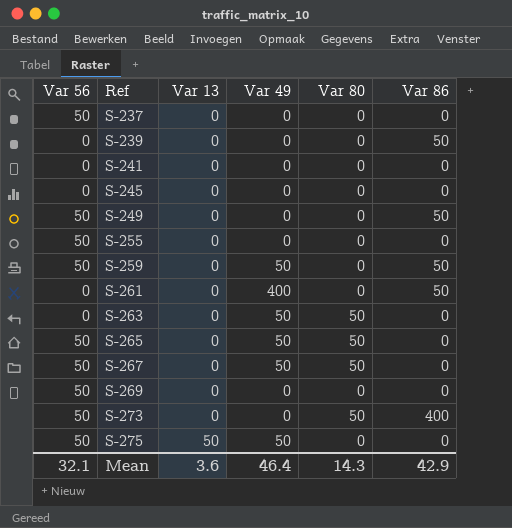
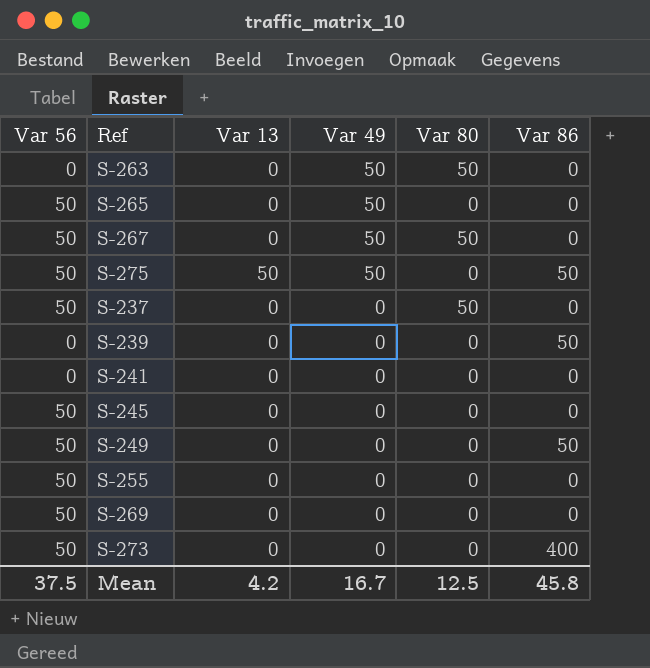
row order: Ref ascending -> Var 49 descending
row S-259: 50 | 0 | 50 | 0 | 50 -> none
row S-261: 0 | 0 | 400 | 0 | 50 -> none
S-265 | Var 80: 50 -> 0
S-275 | Var 86: 0 -> 50
S-237 | Var 80: 0 -> 50
S-245 | Var 56: 0 -> 50
S-273 | Var 80: 50 -> 0
Mean | Var 56: 32.1 -> 37.5
Mean | Var 13: 3.6 -> 4.2
Mean | Var 49: 46.4 -> 16.7
Mean | Var 80: 14.3 -> 12.5
Mean | Var 86: 42.9 -> 45.8

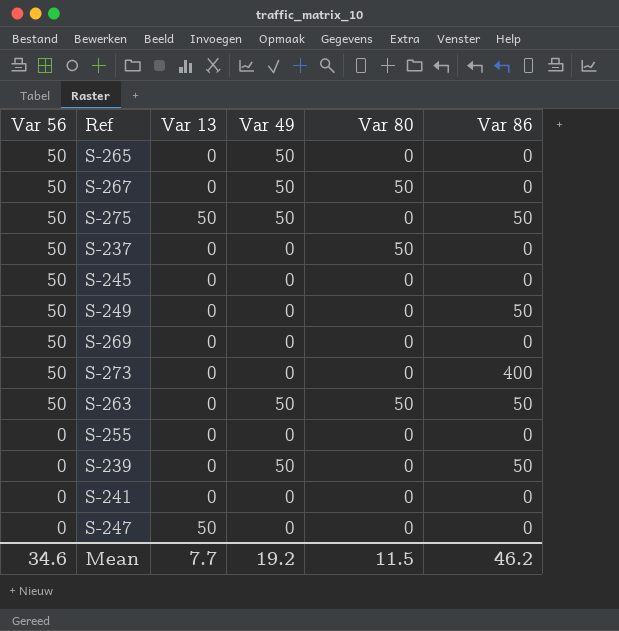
row order: Var 49 descending -> Var 56 descending
S-263 | Var 56: 0 -> 50
S-263 | Var 86: 0 -> 50
S-255 | Var 56: 50 -> 0
S-239 | Var 49: 0 -> 50
row S-247: none -> 0 | 50 | 0 | 0 | 0
Mean | Var 56: 37.5 -> 34.6
Mean | Var 13: 4.2 -> 7.7
Mean | Var 49: 16.7 -> 19.2
Mean | Var 80: 12.5 -> 11.5
Mean | Var 86: 45.8 -> 46.2

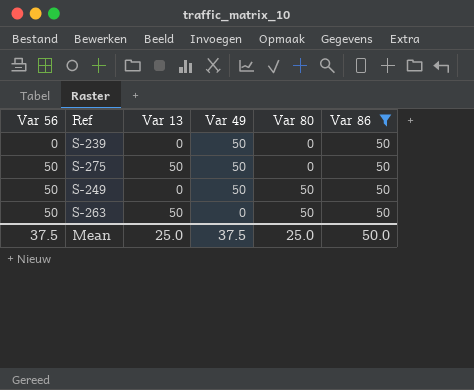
filter: none -> Var 86 = 50
row order: Var 56 descending -> Var 56 ascending
S-249 | Var 49: 0 -> 50
S-249 | Var 80: 0 -> 50
S-263 | Var 13: 0 -> 50
S-263 | Var 49: 50 -> 0
Mean | Var 56: 34.6 -> 37.5
Mean | Var 13: 7.7 -> 25.0
Mean | Var 49: 19.2 -> 37.5
Mean | Var 80: 11.5 -> 25.0
Mean | Var 86: 46.2 -> 50.0

